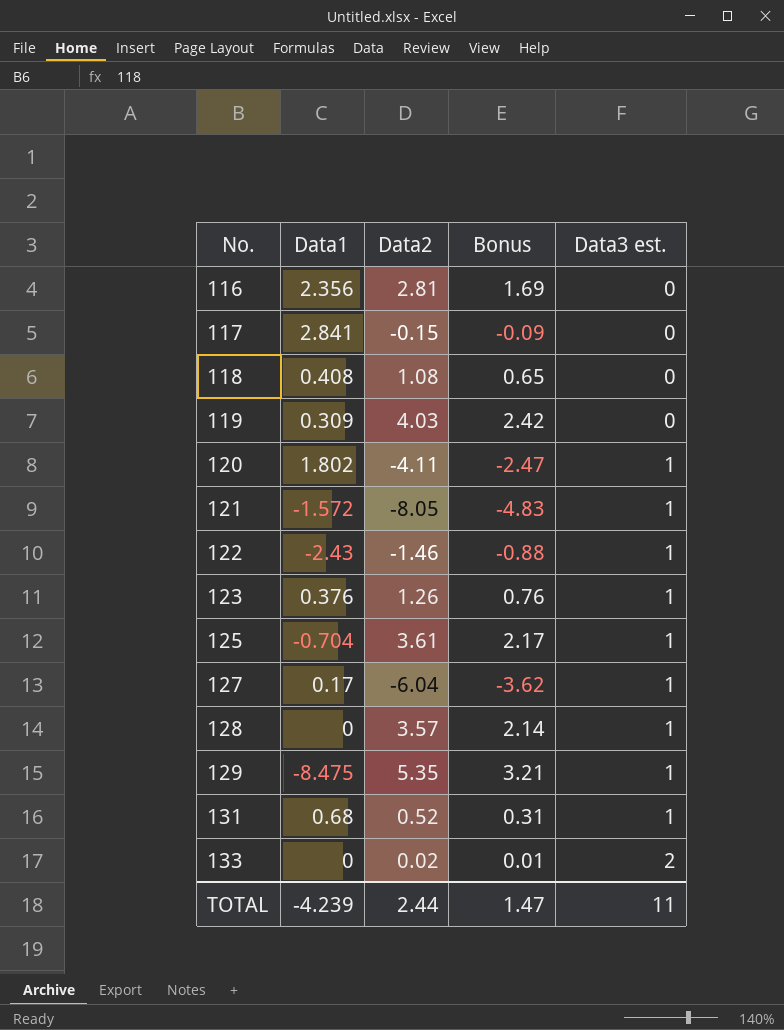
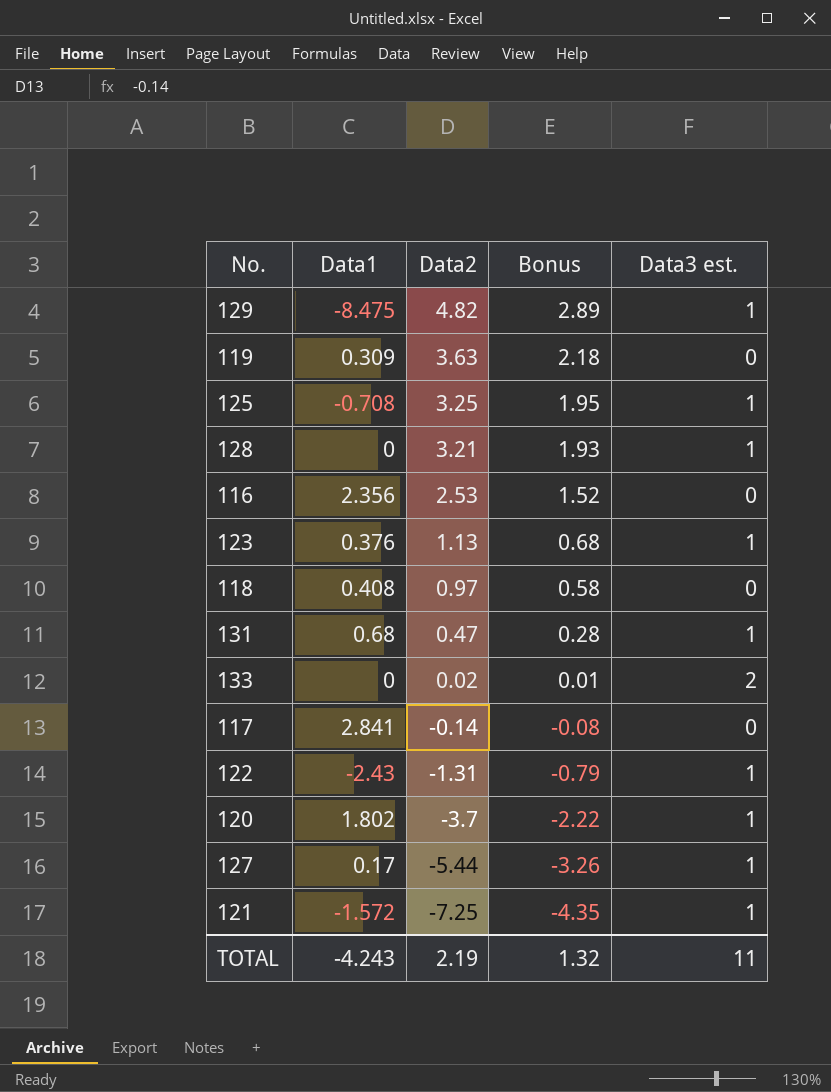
row order: No. ascending -> Data2 descending
129 | Data2: 5.35 -> 4.82
129 | Bonus: 3.21 -> 2.89
119 | Data2: 4.03 -> 3.63
119 | Bonus: 2.42 -> 2.18
125 | Data1: -0.704 -> -0.708
125 | Data2: 3.61 -> 3.25
125 | Bonus: 2.17 -> 1.95
128 | Data2: 3.57 -> 3.21
128 | Bonus: 2.14 -> 1.93
116 | Data2: 2.81 -> 2.53
116 | Bonus: 1.69 -> 1.52
123 | Data2: 1.26 -> 1.13
123 | Bonus: 0.76 -> 0.68
118 | Data2: 1.08 -> 0.97
118 | Bonus: 0.65 -> 0.58
131 | Data2: 0.52 -> 0.47
131 | Bonus: 0.31 -> 0.28
117 | Data2: -0.15 -> -0.14
117 | Bonus: -0.09 -> -0.08
122 | Data2: -1.46 -> -1.31
122 | Bonus: -0.88 -> -0.79
120 | Data2: -4.11 -> -3.7
120 | Bonus: -2.47 -> -2.22
127 | Data2: -6.04 -> -5.44
127 | Bonus: -3.62 -> -3.26
121 | Data2: -8.05 -> -7.25
121 | Bonus: -4.83 -> -4.35
TOTAL | Data1: -4.239 -> -4.243
TOTAL | Data2: 2.44 -> 2.19
TOTAL | Bonus: 1.47 -> 1.32

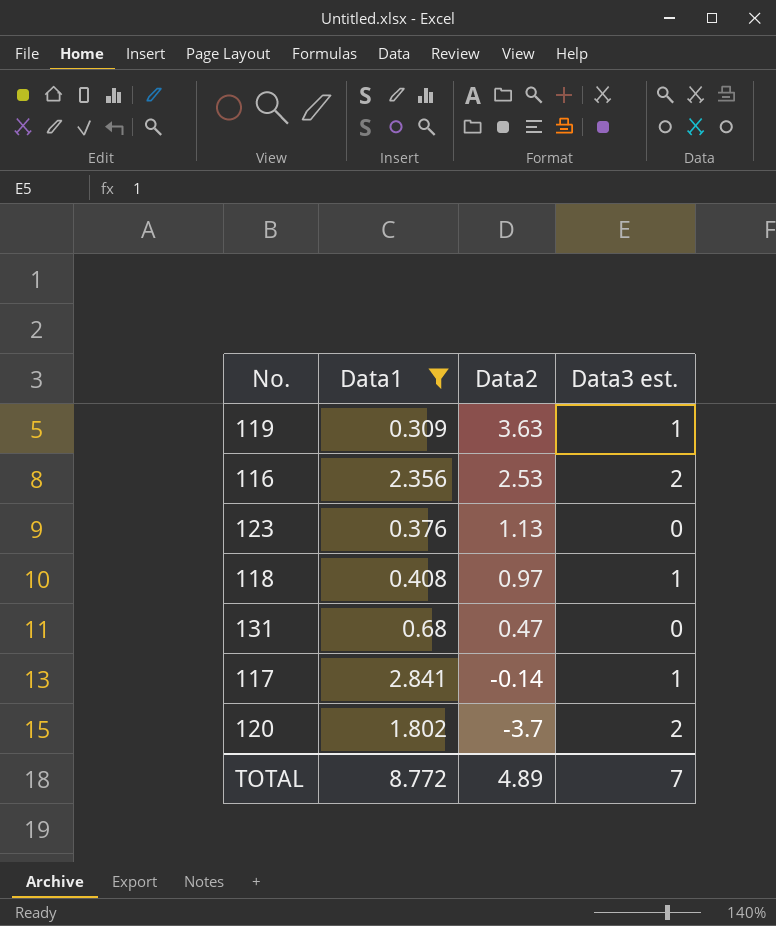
filter: none -> Data1 >= 0.309
column Bonus | formula: [Data2] * 0.6 -> none
119 | Data3 est.: 0 -> 1
116 | Data3 est.: 0 -> 2
123 | Data3 est.: 1 -> 0
118 | Data3 est.: 0 -> 1
131 | Data3 est.: 1 -> 0
117 | Data3 est.: 0 -> 1
120 | Data3 est.: 1 -> 2
TOTAL | Data1: -4.243 -> 8.772
TOTAL | Data2: 2.19 -> 4.89
TOTAL | Data3 est.: 11 -> 7

